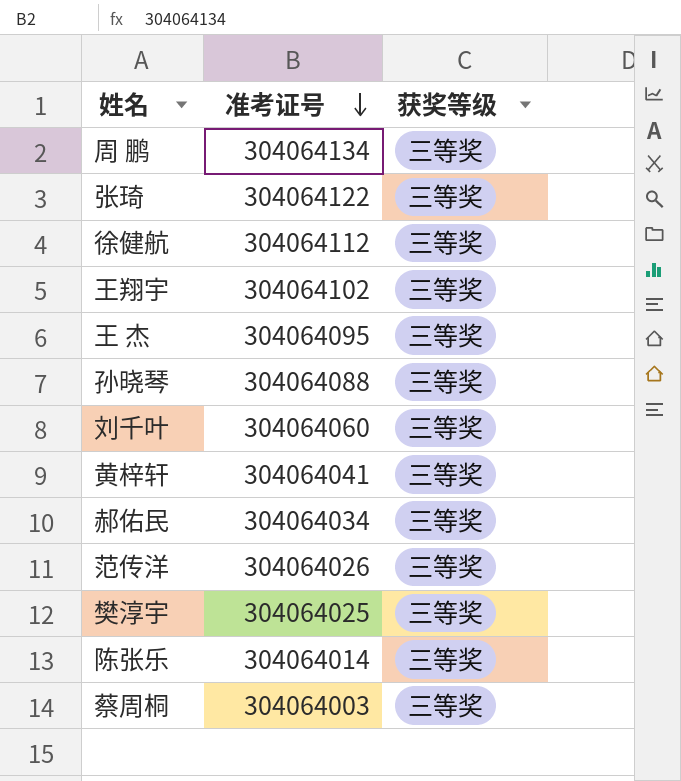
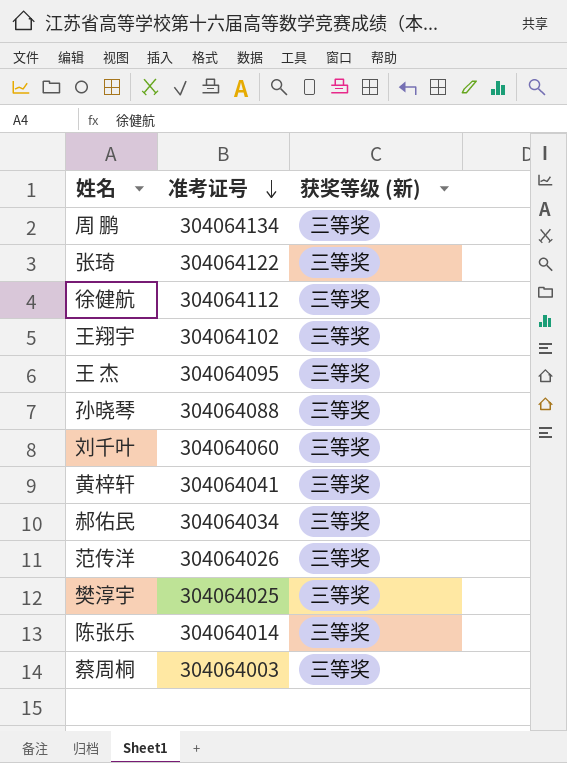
column name: 获奖等级 -> 获奖等级 (新)

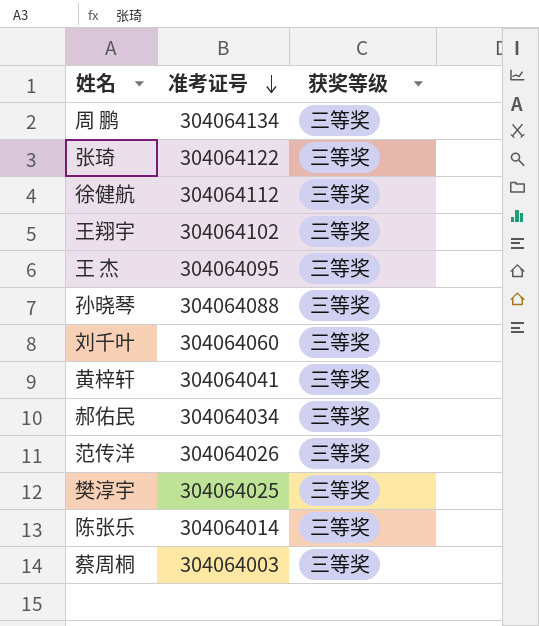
column name: 获奖等级 (新) -> 获奖等级

